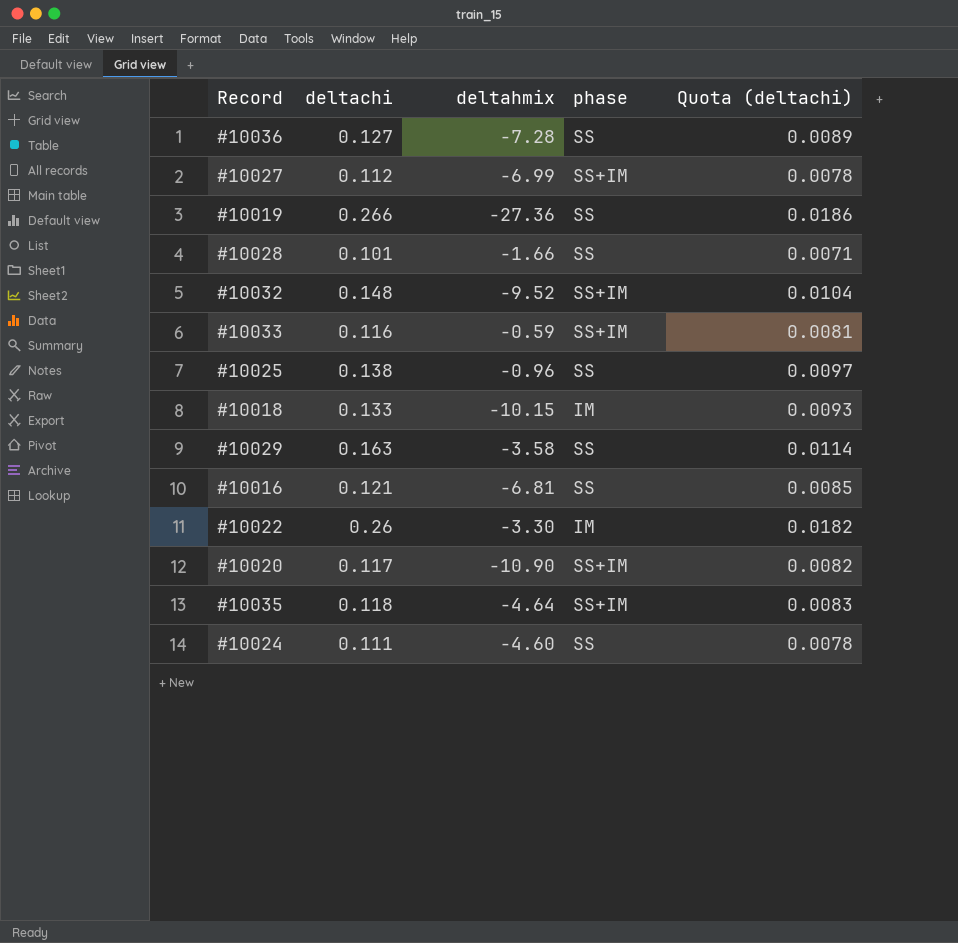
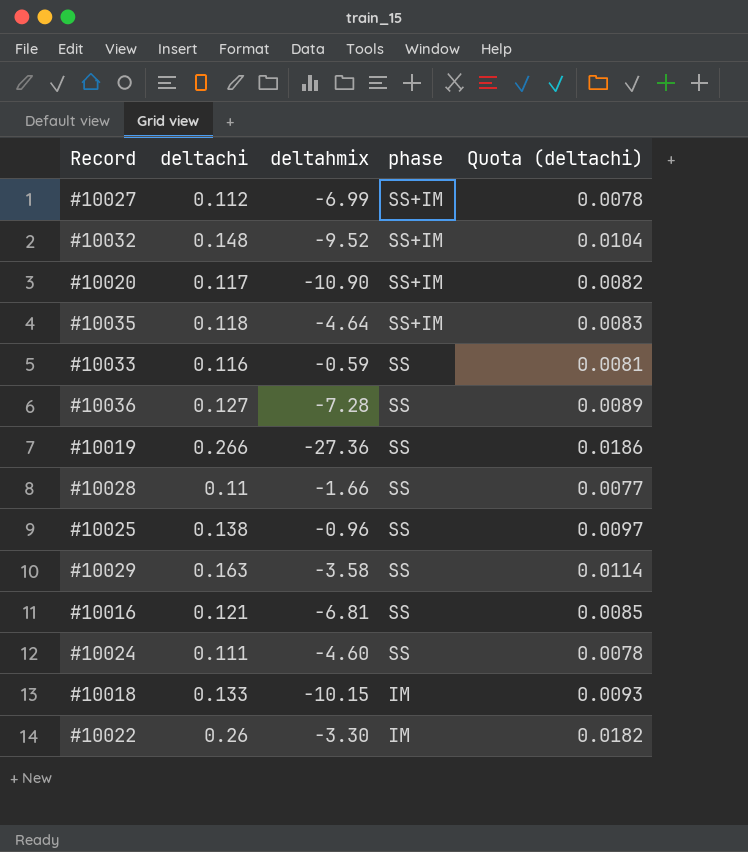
row order: none -> phase descending
#10033 | phase: SS+IM -> SS
#10028 | deltachi: 0.101 -> 0.11
#10028 | Quota (deltachi): 0.0071 -> 0.0077

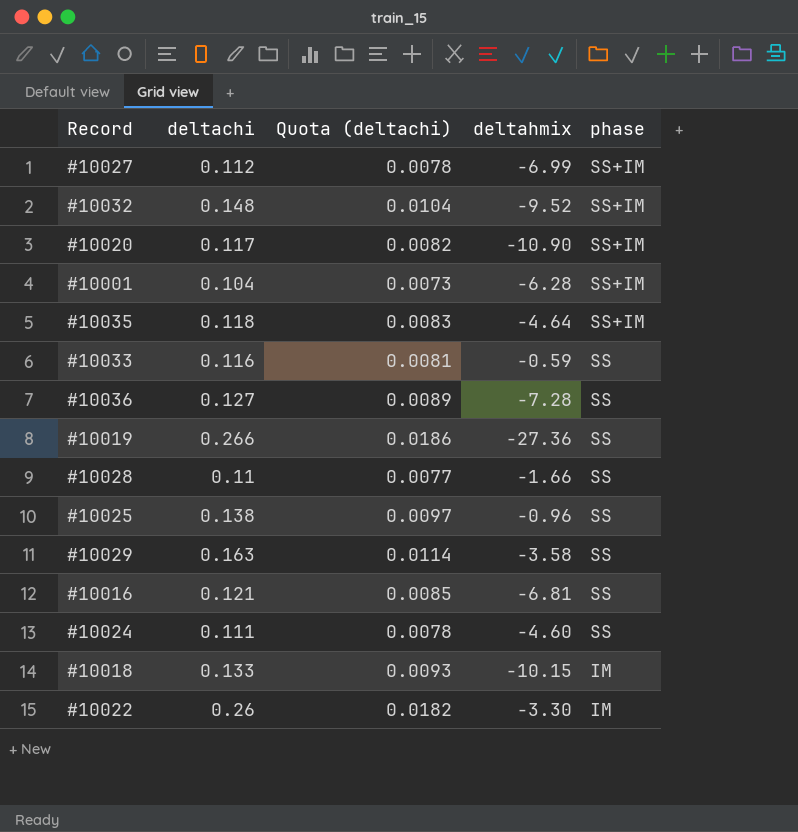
column Quota (deltachi) | position: 5 -> 3
row #10001: none -> 0.104 | 0.0073 | -6.28 | SS+IM

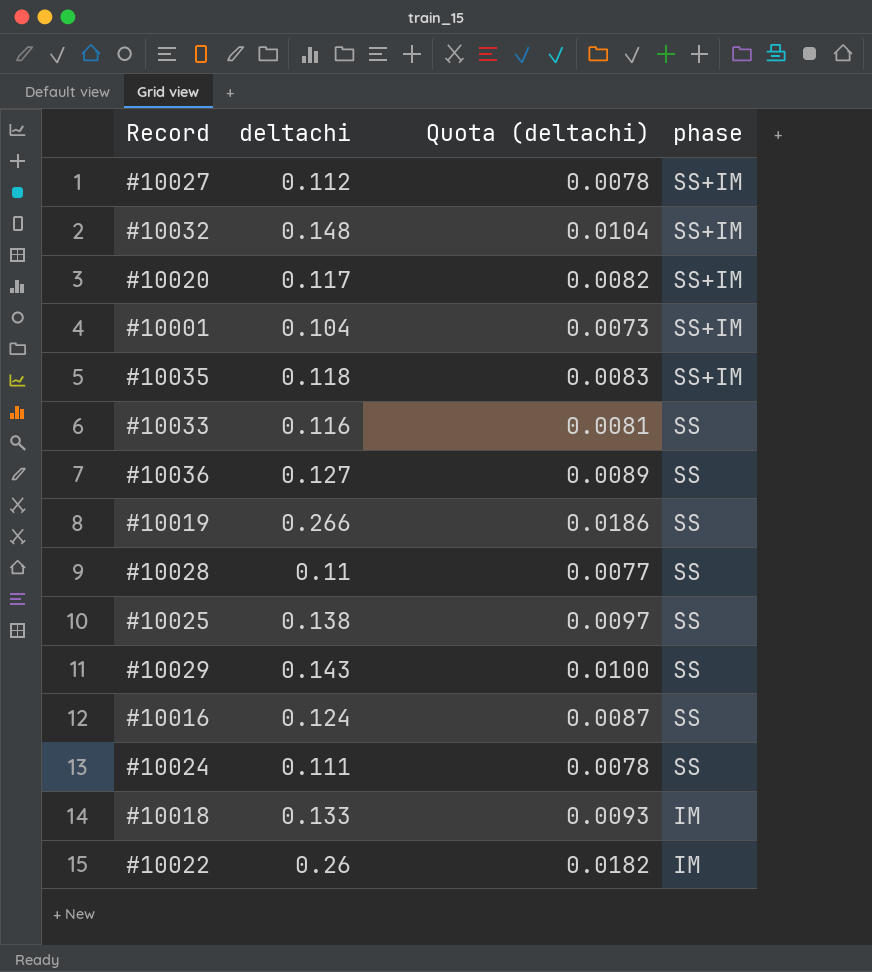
column deltahmix | position: 4 -> none
#10029 | deltachi: 0.163 -> 0.143
#10029 | Quota (deltachi): 0.0114 -> 0.0100
#10016 | deltachi: 0.121 -> 0.124
#10016 | Quota (deltachi): 0.0085 -> 0.0087

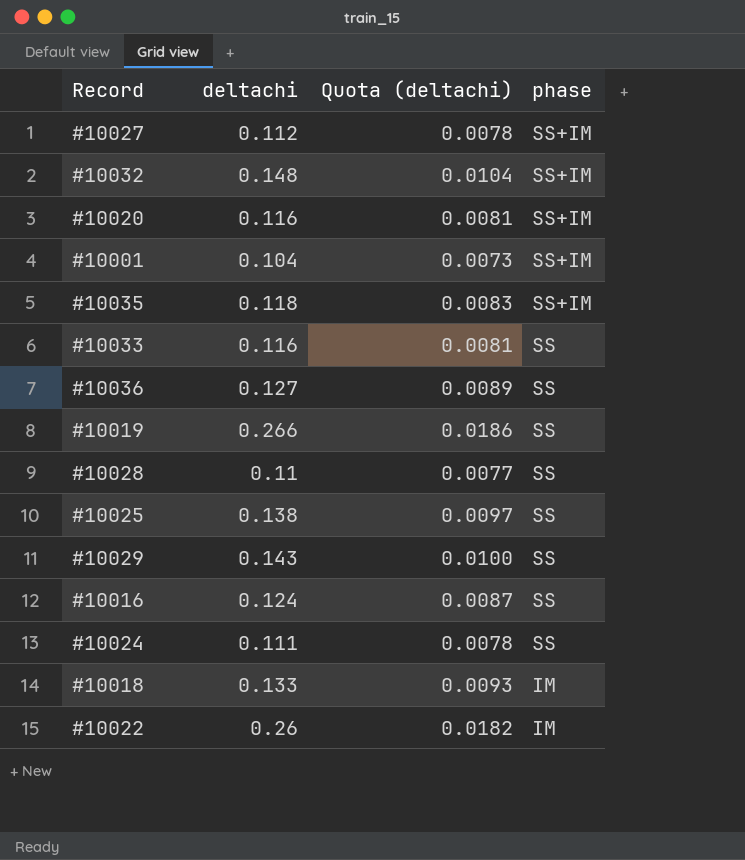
#10020 | deltachi: 0.117 -> 0.116
#10020 | Quota (deltachi): 0.0082 -> 0.0081

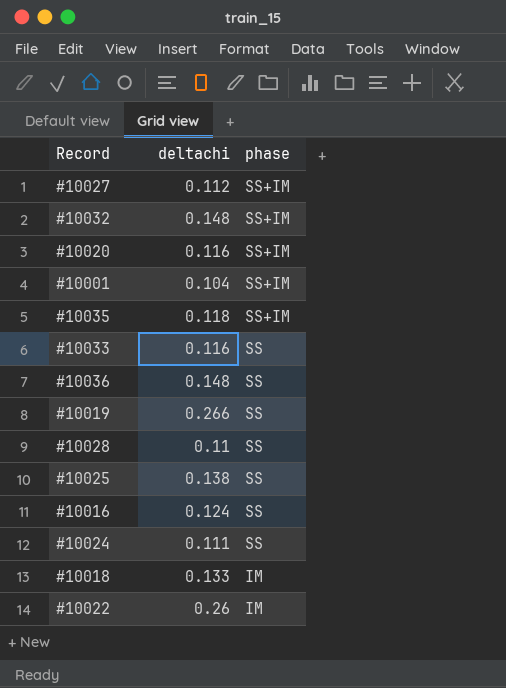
column Quota (deltachi) | formula: [deltachi] * 0.07 -> none
row #10029: 0.143 | 0.0100 | SS -> none
#10036 | deltachi: 0.127 -> 0.148

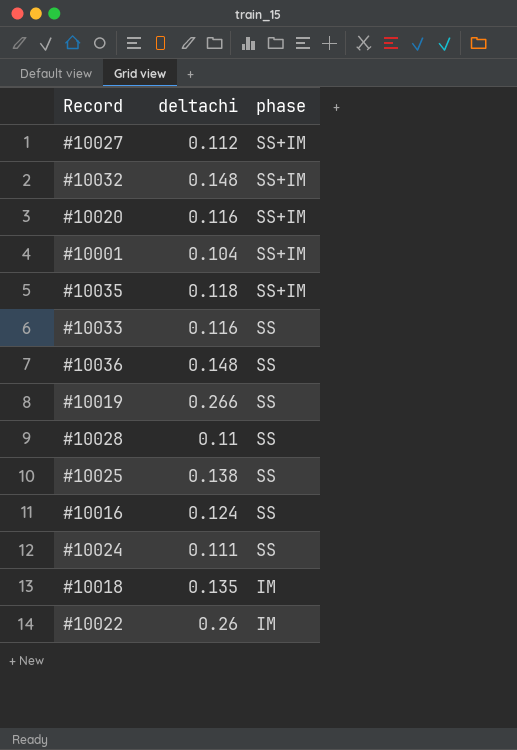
#10018 | deltachi: 0.133 -> 0.135

